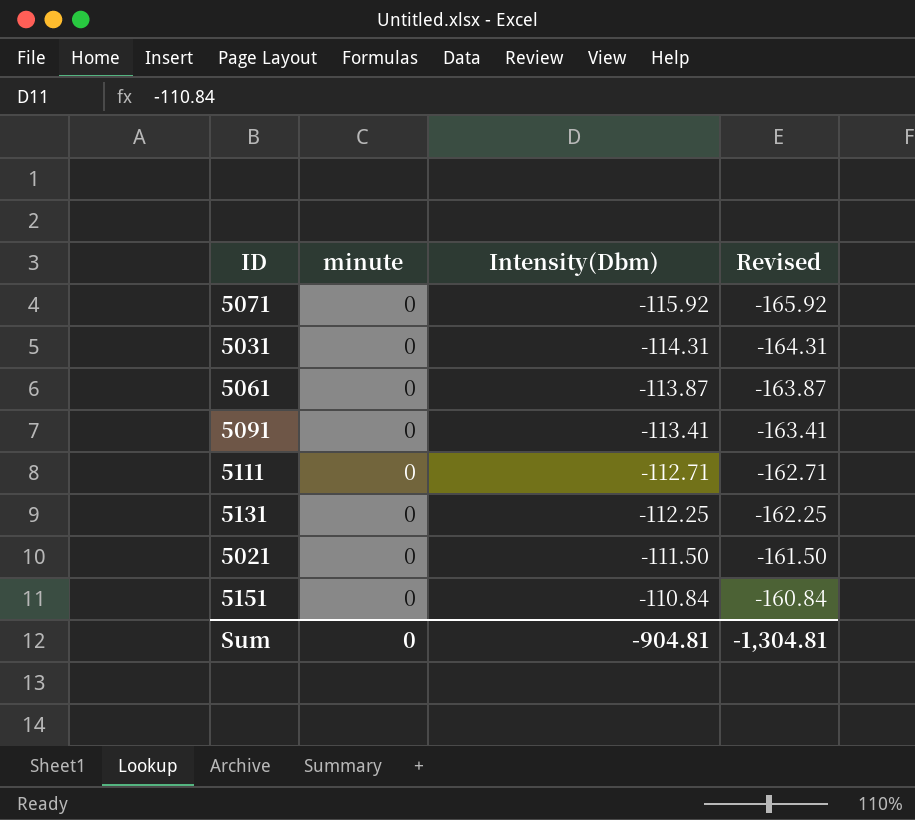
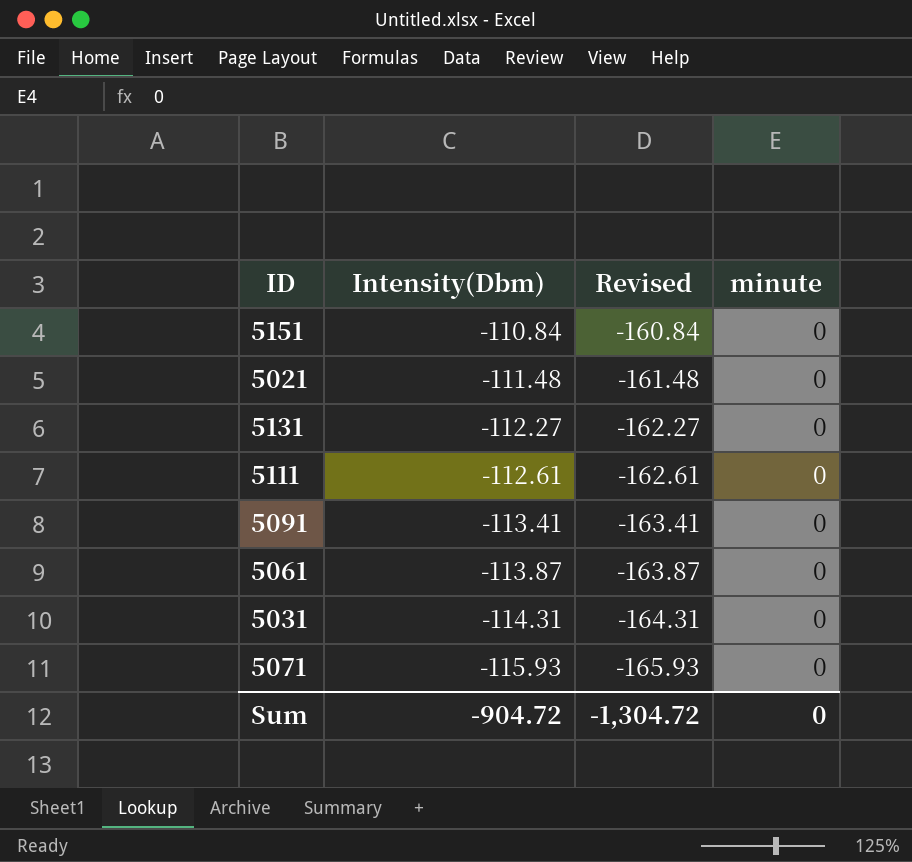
row order: Intensity(Dbm) ascending -> Intensity(Dbm) descending
column minute | position: 2 -> 4
5021 | Intensity(Dbm): -111.50 -> -111.48
5021 | Revised: -161.50 -> -161.48
5131 | Intensity(Dbm): -112.25 -> -112.27
5131 | Revised: -162.25 -> -162.27
5111 | Intensity(Dbm): -112.71 -> -112.61
5111 | Revised: -162.71 -> -162.61
5071 | Intensity(Dbm): -115.92 -> -115.93
5071 | Revised: -165.92 -> -165.93
Sum | Intensity(Dbm): -904.81 -> -904.72
Sum | Revised: -1,304.81 -> -1,304.72

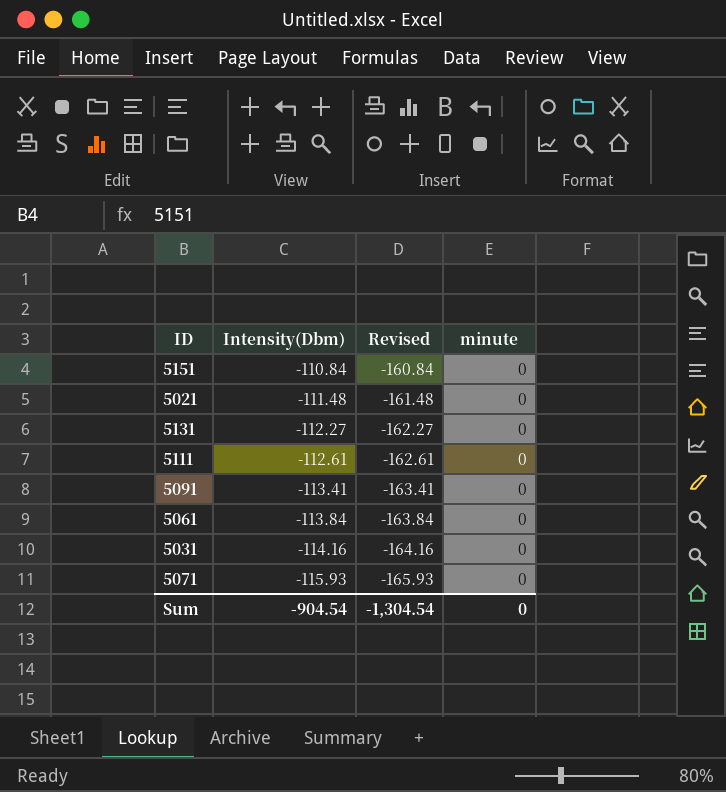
5061 | Intensity(Dbm): -113.87 -> -113.84
5061 | Revised: -163.87 -> -163.84
5031 | Intensity(Dbm): -114.31 -> -114.16
5031 | Revised: -164.31 -> -164.16
Sum | Intensity(Dbm): -904.72 -> -904.54
Sum | Revised: -1,304.72 -> -1,304.54

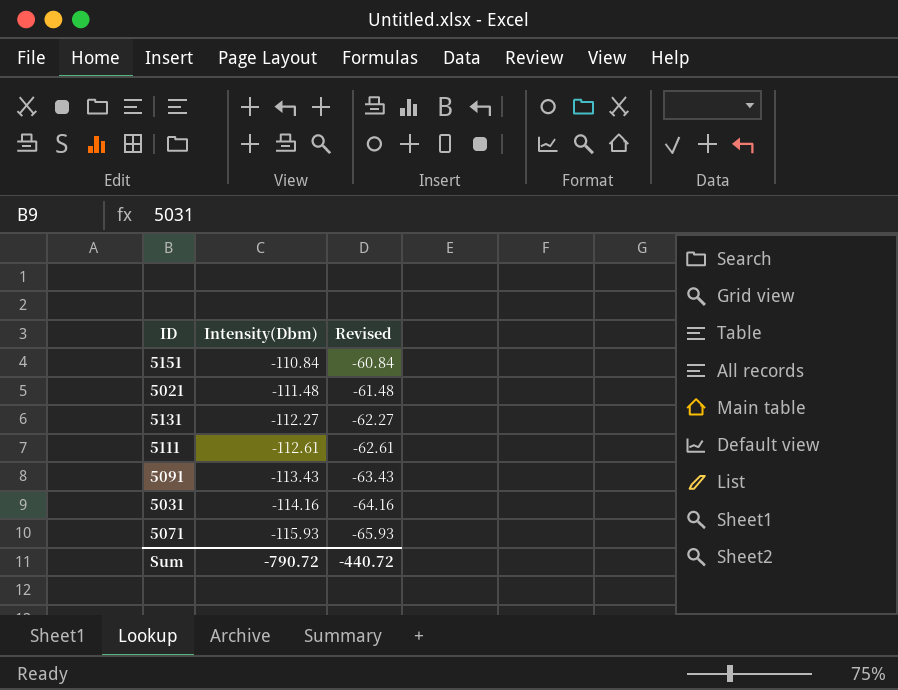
column minute | position: 4 -> none
column Revised | formula: [Intensity(Dbm)] - 50 -> [Intensity(Dbm)] + 50
row 5061: -113.84 | -163.84 | 0 -> none
5091 | Intensity(Dbm): -113.41 -> -113.43
Sum | Intensity(Dbm): -904.54 -> -790.72
Sum | Revised: -1,304.54 -> -440.72

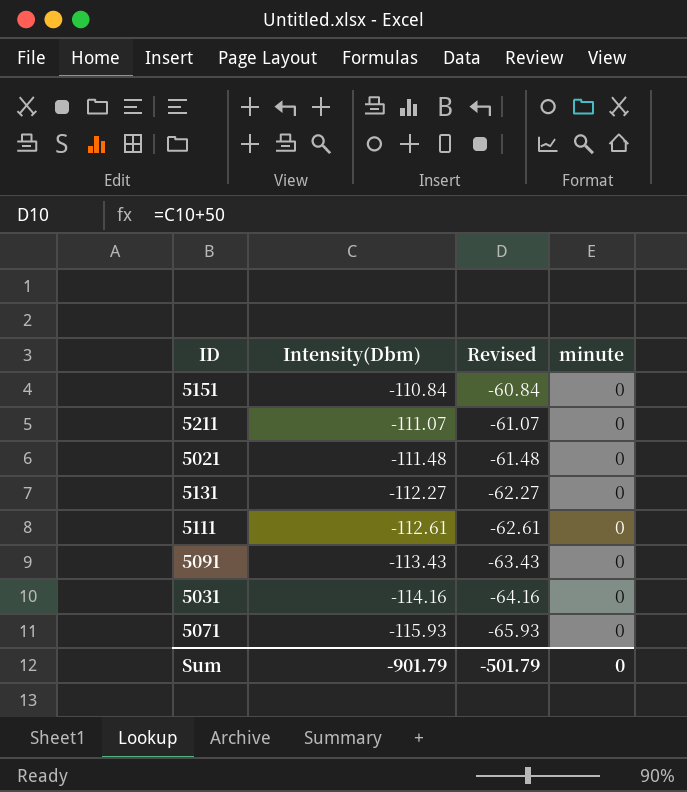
column minute | position: none -> 4
row 5211: none -> -111.07 | -61.07 | 0
Sum | Intensity(Dbm): -790.72 -> -901.79
Sum | Revised: -440.72 -> -501.79

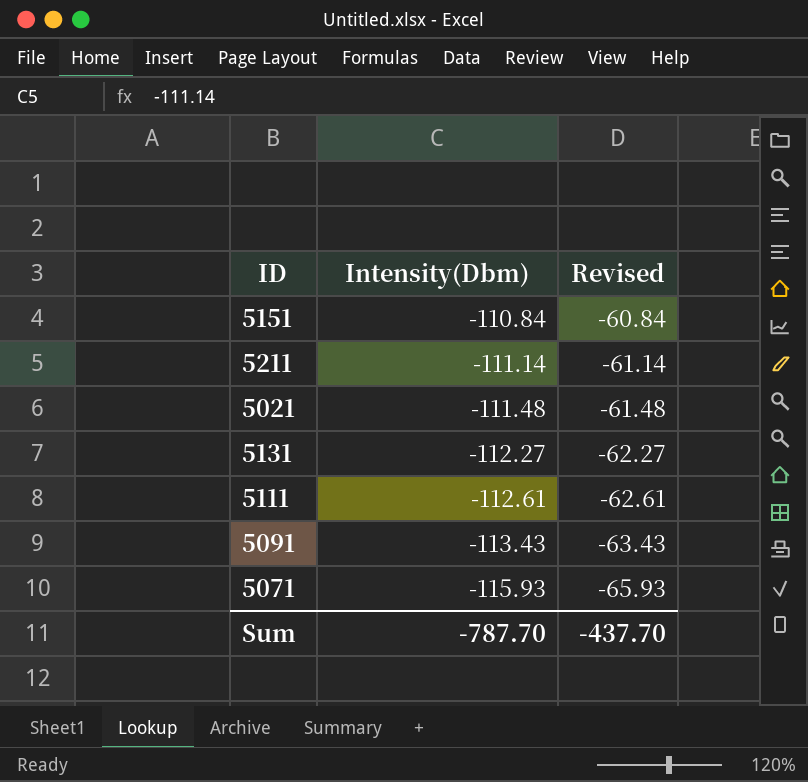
column minute | position: 4 -> none
row 5031: -114.16 | -64.16 | 0 -> none
5211 | Intensity(Dbm): -111.07 -> -111.14
5211 | Revised: -61.07 -> -61.14
Sum | Intensity(Dbm): -901.79 -> -787.70
Sum | Revised: -501.79 -> -437.70

